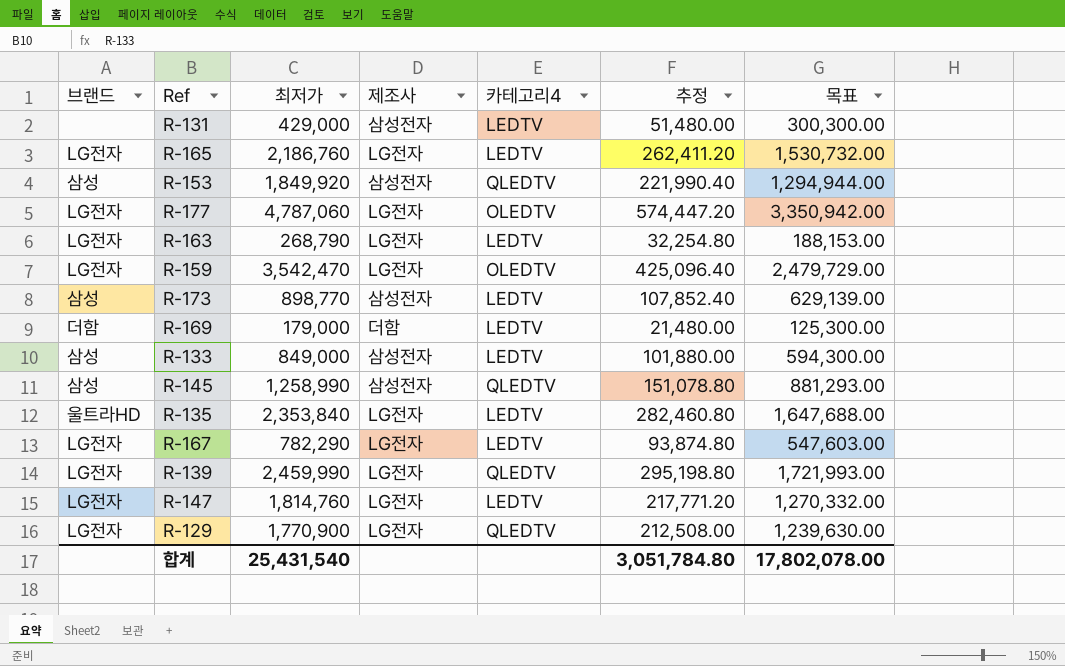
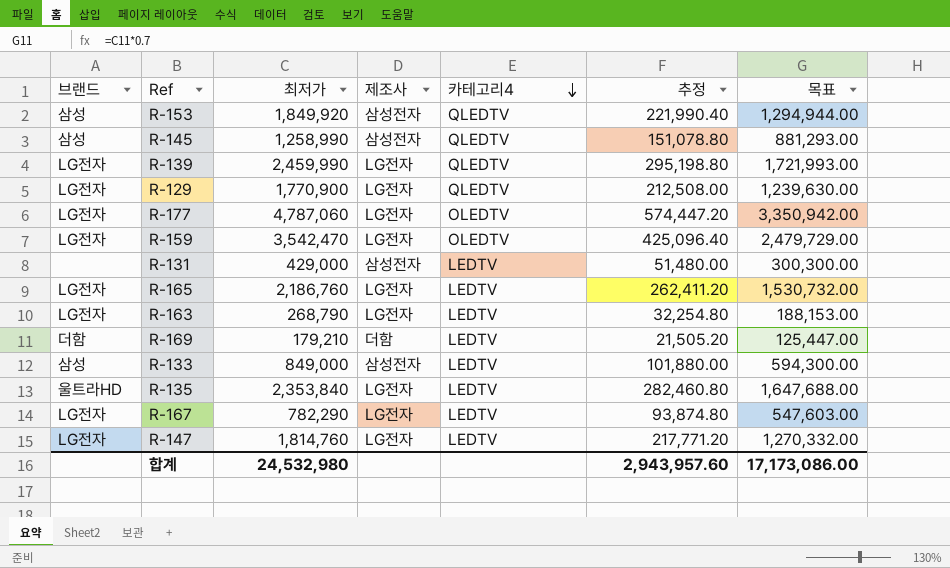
row order: none -> 카테고리4 descending
row R-173: 삼성 | 898,770 | 삼성전자 | LEDTV | 107,852.40 | 629,139.00 -> none
R-169 | 최저가: 179,000 -> 179,210
R-169 | 추정: 21,480.00 -> 21,505.20
R-169 | 목표: 125,300.00 -> 125,447.00
합계 | 최저가: 25,431,540 -> 24,532,980
합계 | 추정: 3,051,784.80 -> 2,943,957.60
합계 | 목표: 17,802,078.00 -> 17,173,086.00

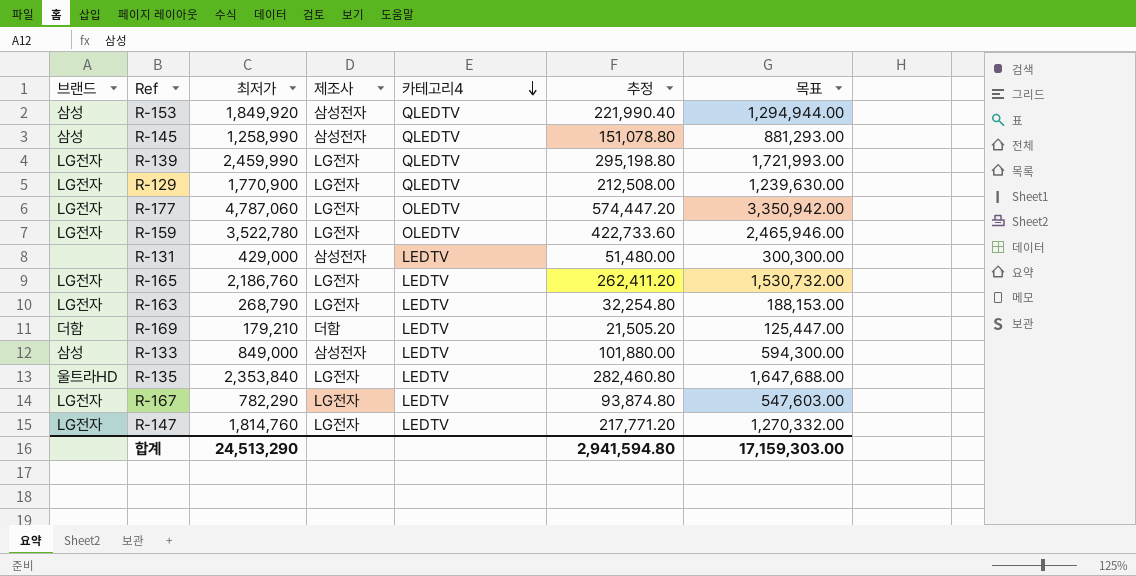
R-159 | 최저가: 3,542,470 -> 3,522,780
R-159 | 추정: 425,096.40 -> 422,733.60
R-159 | 목표: 2,479,729.00 -> 2,465,946.00
합계 | 최저가: 24,532,980 -> 24,513,290
합계 | 추정: 2,943,957.60 -> 2,941,594.80
합계 | 목표: 17,173,086.00 -> 17,159,303.00

